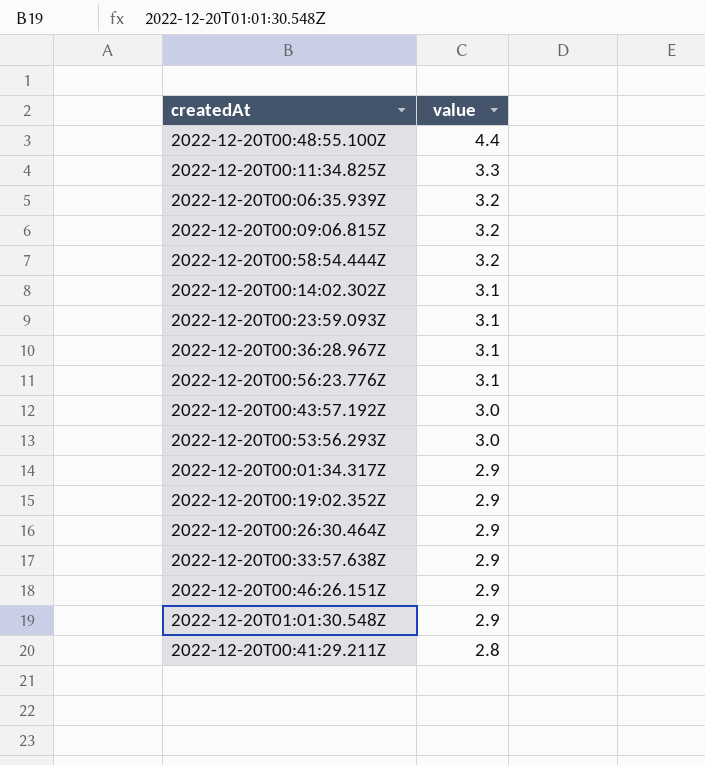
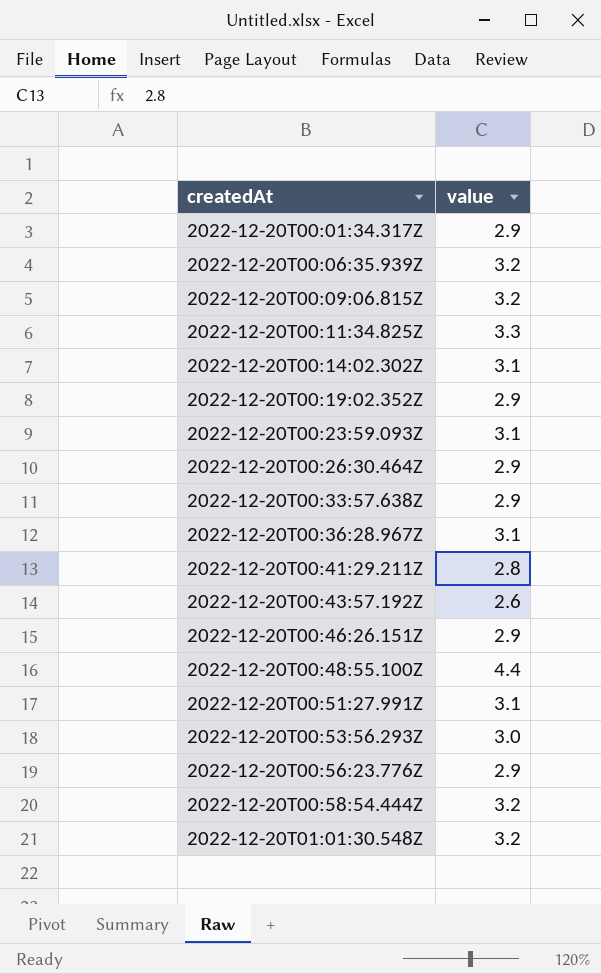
row order: value descending -> createdAt ascending
2022-12-20T00:43:57.192Z | value: 3.0 -> 2.6
row 2022-12-20T00:51:27.991Z: none -> 3.1
2022-12-20T00:56:23.776Z | value: 3.1 -> 2.9
2022-12-20T01:01:30.548Z | value: 2.9 -> 3.2

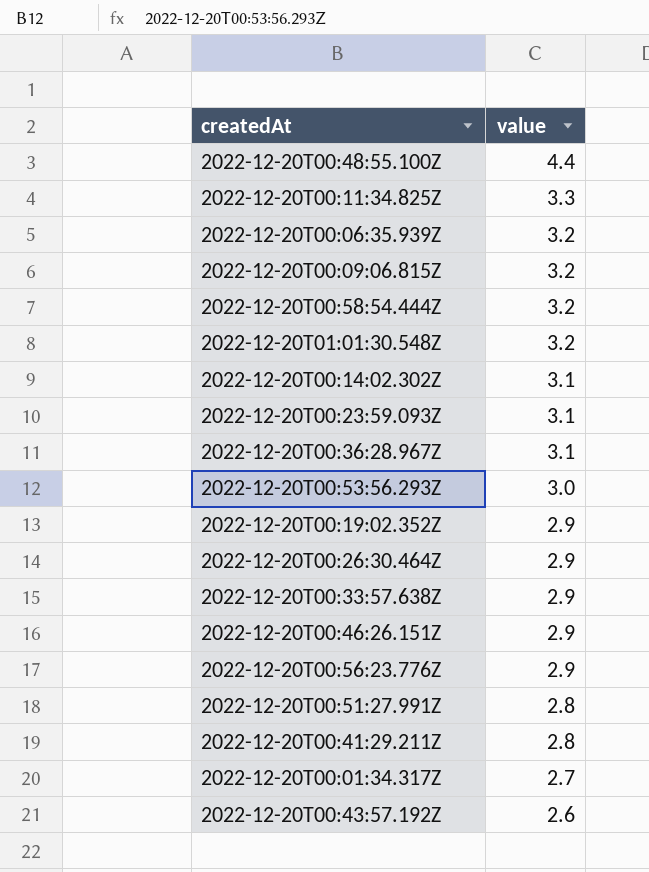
row order: createdAt ascending -> value descending
2022-12-20T00:51:27.991Z | value: 3.1 -> 2.8
2022-12-20T00:01:34.317Z | value: 2.9 -> 2.7

